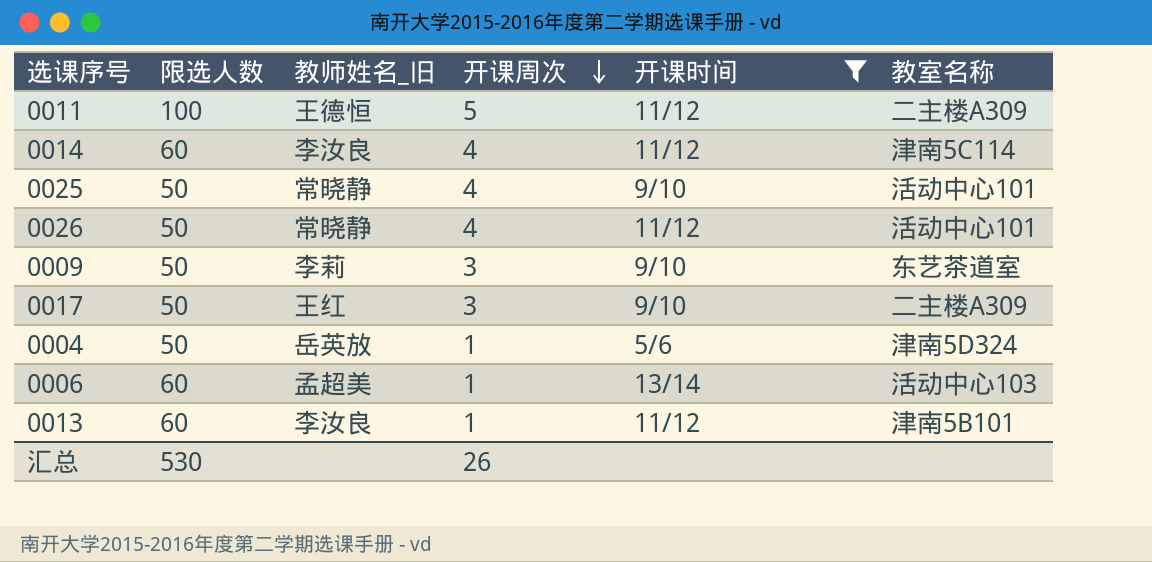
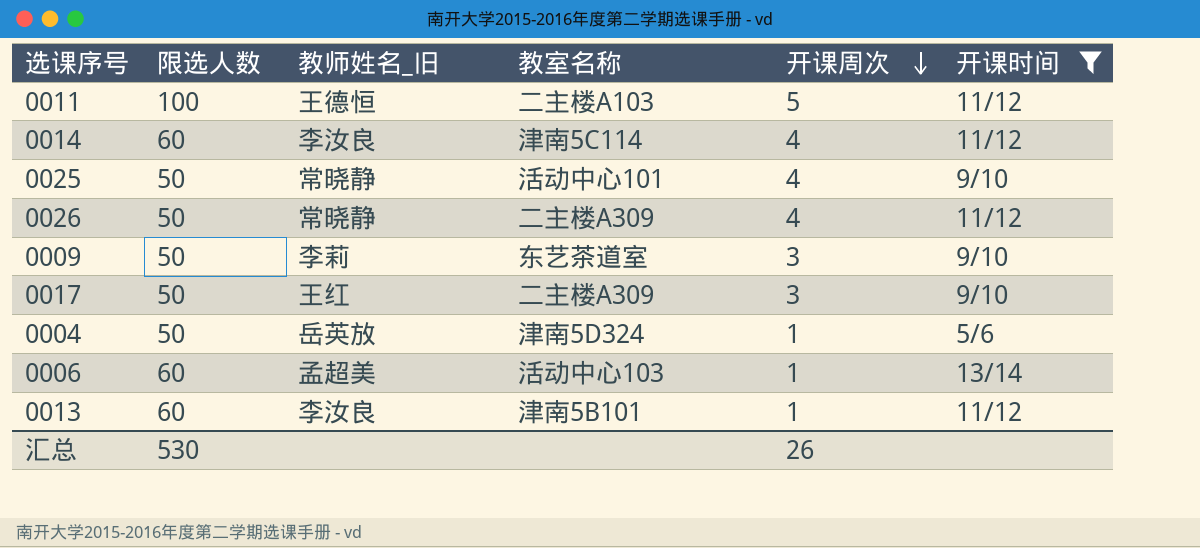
column 教室名称 | position: 6 -> 4
0011 | 教室名称: 二主楼A309 -> 二主楼A103
0026 | 教室名称: 活动中心101 -> 二主楼A309

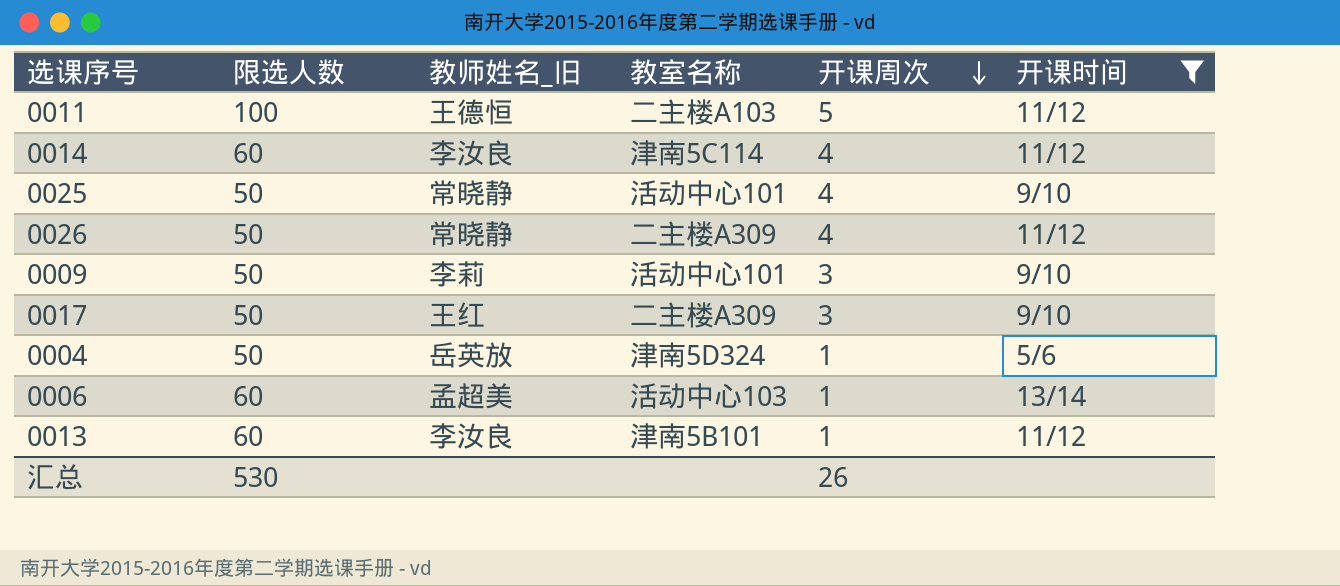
0009 | 教室名称: 东艺茶道室 -> 活动中心101

